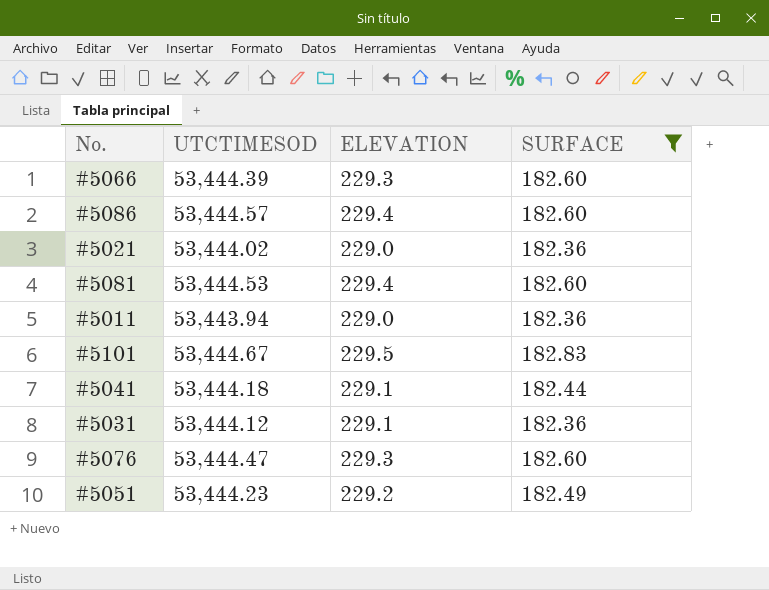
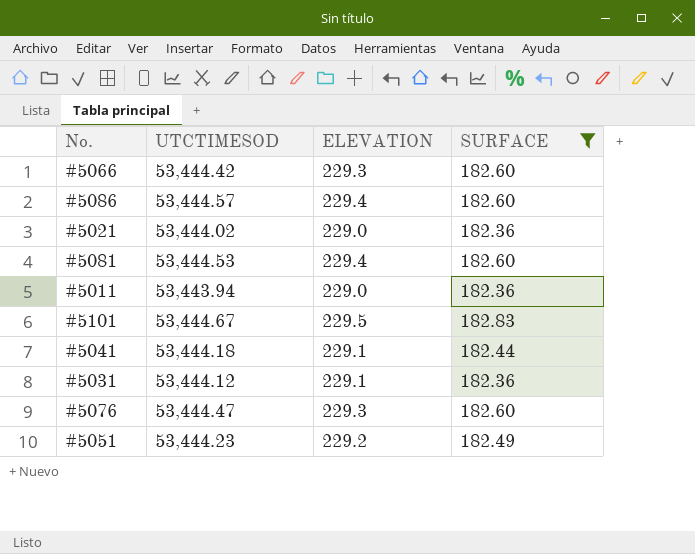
#5066 | UTCTIMESOD: 53,444.39 -> 53,444.42

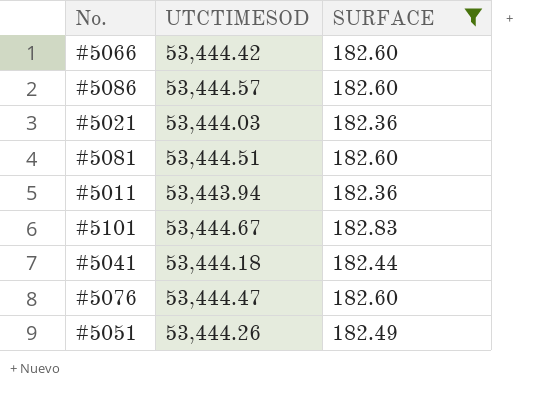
column ELEVATION | position: 3 -> none
row #5031: 53,444.12 | 229.1 | 182.36 -> none
#5021 | UTCTIMESOD: 53,444.02 -> 53,444.03
#5081 | UTCTIMESOD: 53,444.53 -> 53,444.51
#5051 | UTCTIMESOD: 53,444.23 -> 53,444.26

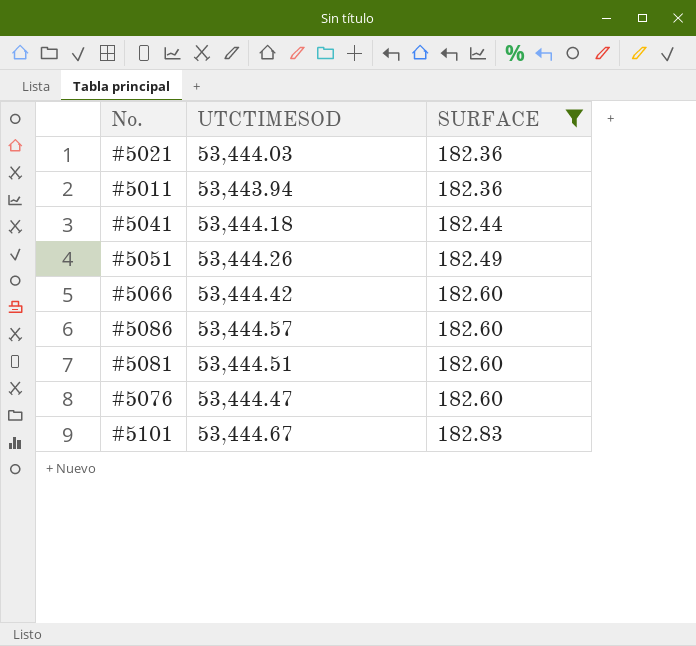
row order: none -> SURFACE ascending

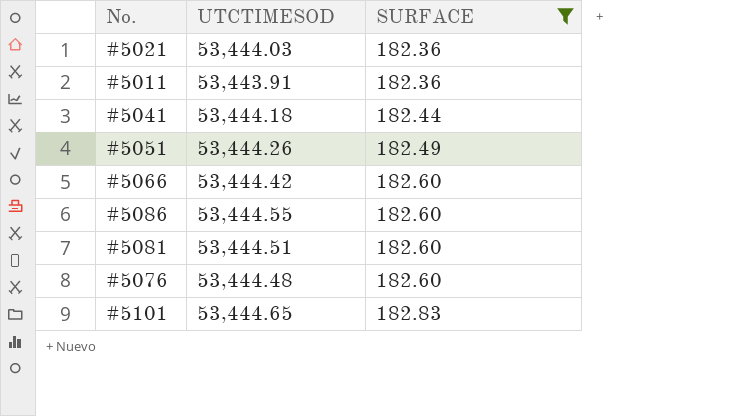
#5011 | UTCTIMESOD: 53,443.94 -> 53,443.91
#5086 | UTCTIMESOD: 53,444.57 -> 53,444.55
#5076 | UTCTIMESOD: 53,444.47 -> 53,444.48
#5101 | UTCTIMESOD: 53,444.67 -> 53,444.65

